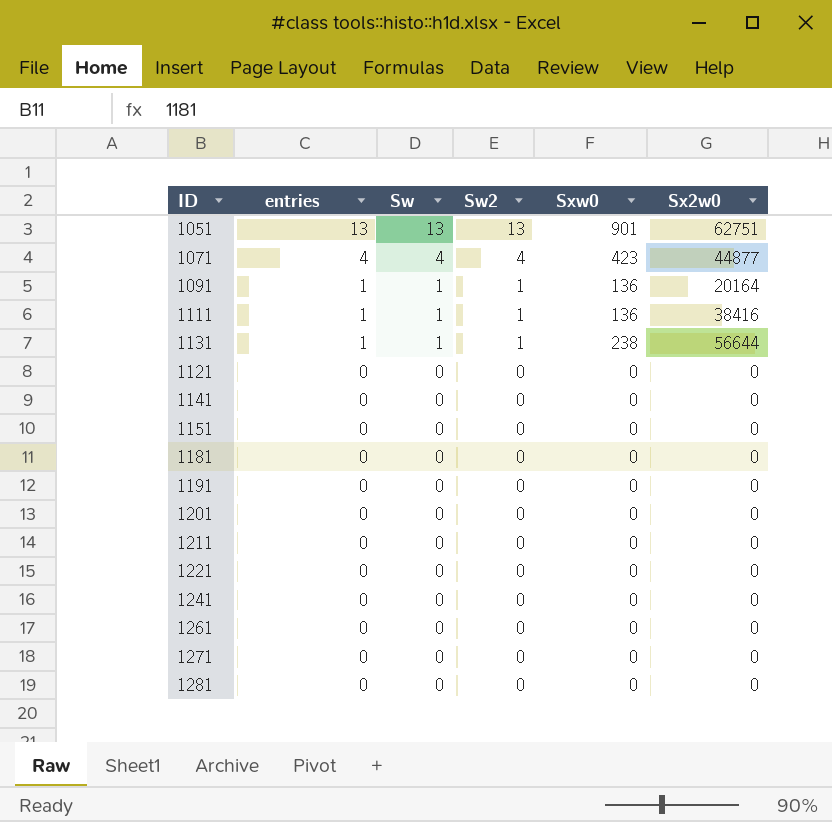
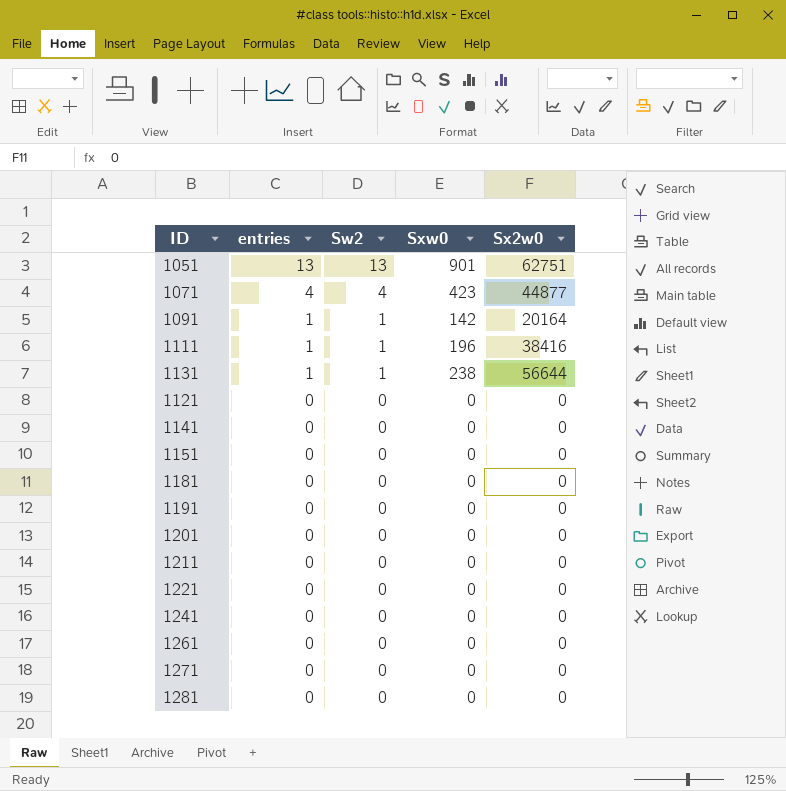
column Sw | position: 3 -> none
1091 | Sxw0: 136 -> 142
1111 | Sxw0: 136 -> 196

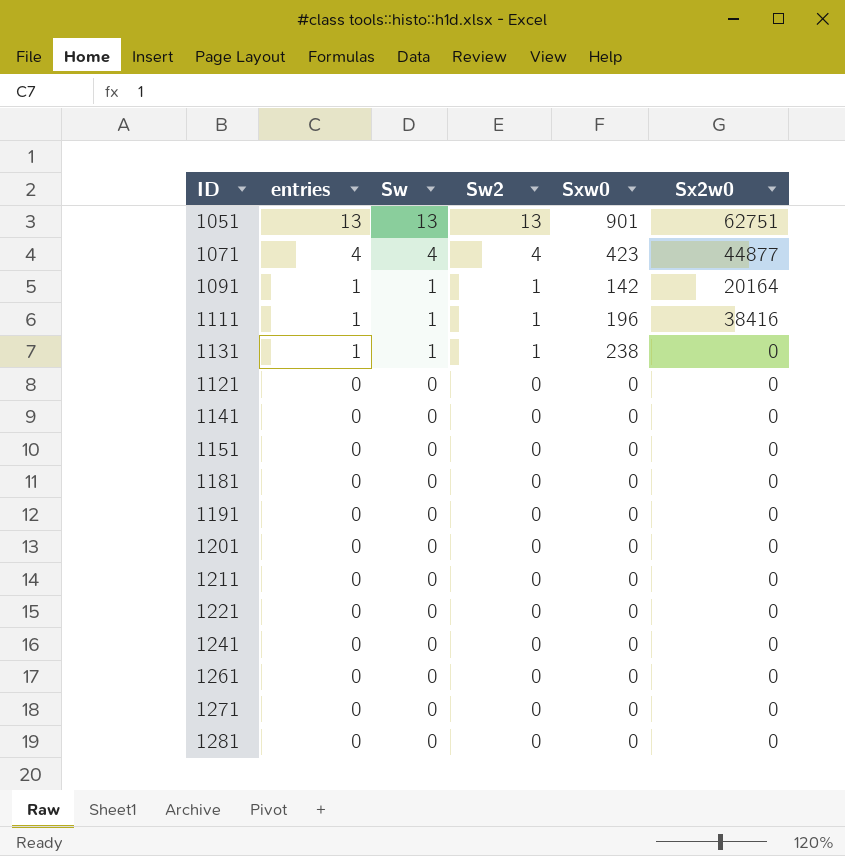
column Sw | position: none -> 3
1131 | Sx2w0: 56644 -> 0

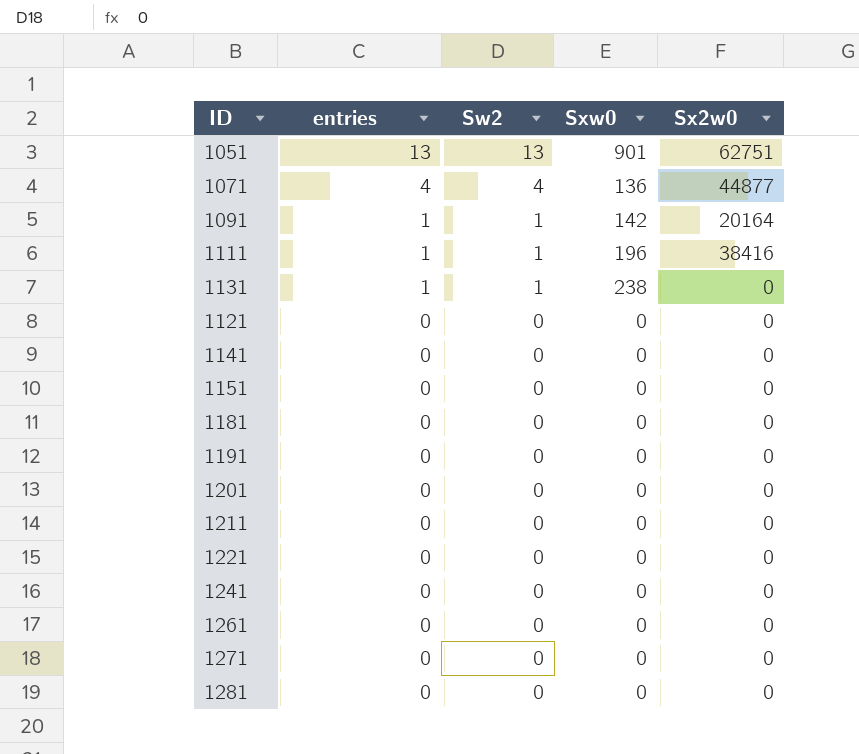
column Sw | position: 3 -> none
1071 | Sxw0: 423 -> 136

